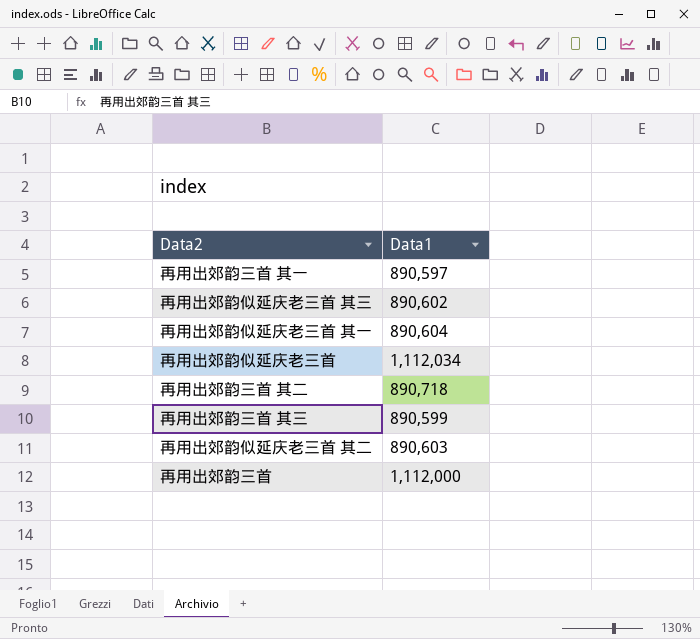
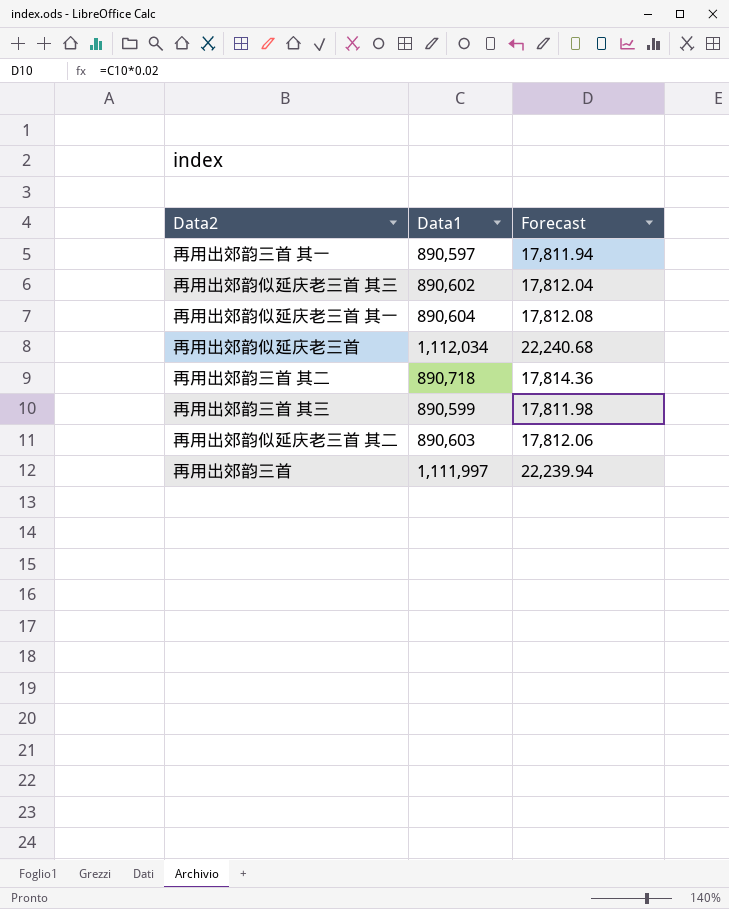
column Forecast | formula: none -> [Data1] * 0.02
再用出郊韵三首 | Data1: 1,112,000 -> 1,111,997

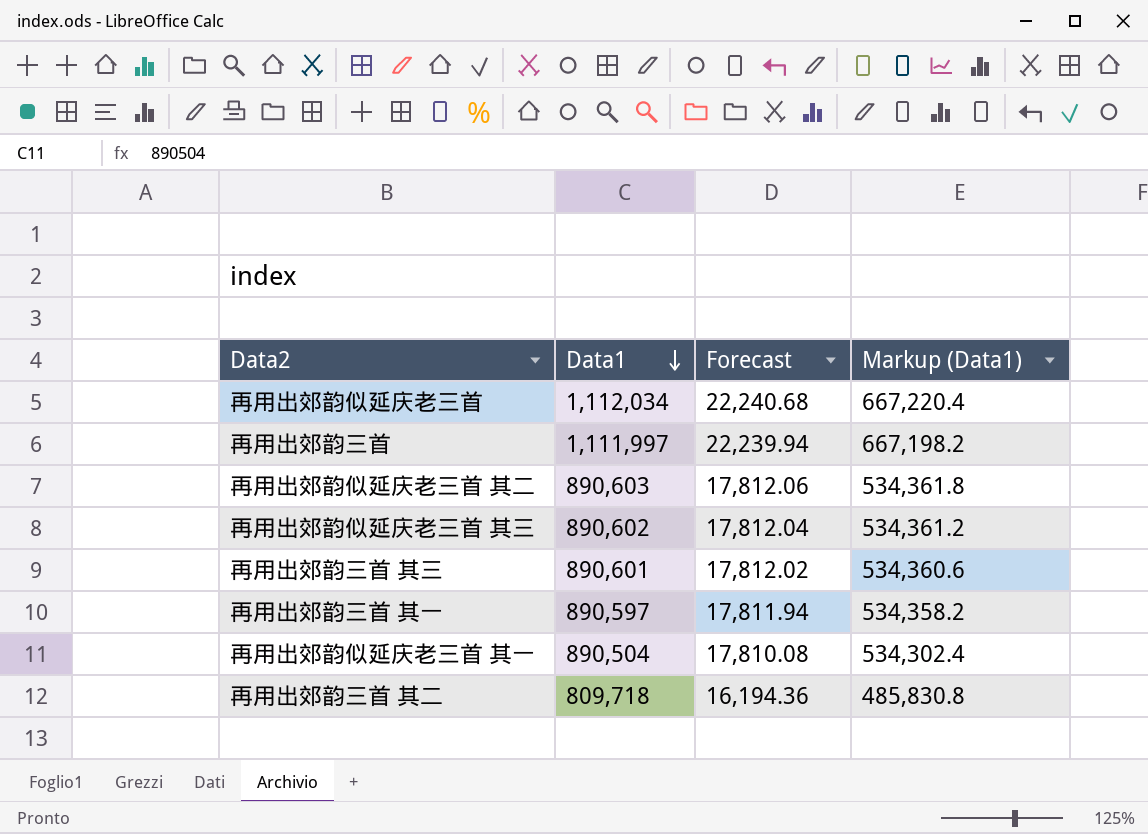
row order: none -> Data1 descending
column Markup (Data1) | formula: none -> [Data1] * 0.6
再用出郊韵三首 其三 | Data1: 890,599 -> 890,601
再用出郊韵三首 其三 | Forecast: 17,811.98 -> 17,812.02
再用出郊韵似延庆老三首 其一 | Data1: 890,604 -> 890,504
再用出郊韵似延庆老三首 其一 | Forecast: 17,812.08 -> 17,810.08
再用出郊韵三首 其二 | Data1: 890,718 -> 809,718
再用出郊韵三首 其二 | Forecast: 17,814.36 -> 16,194.36

